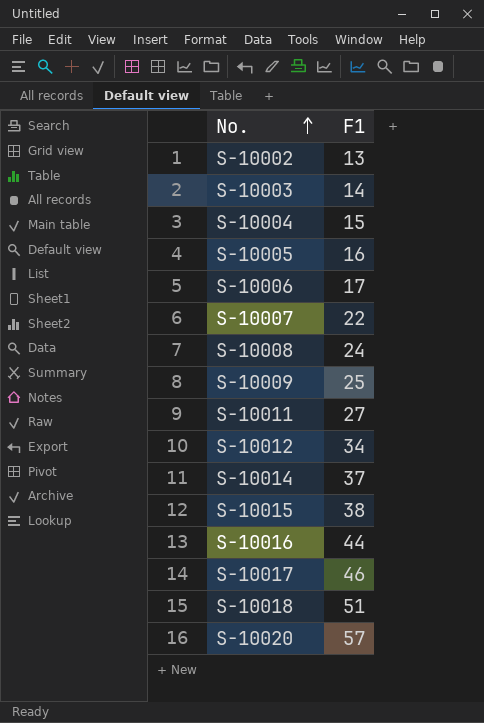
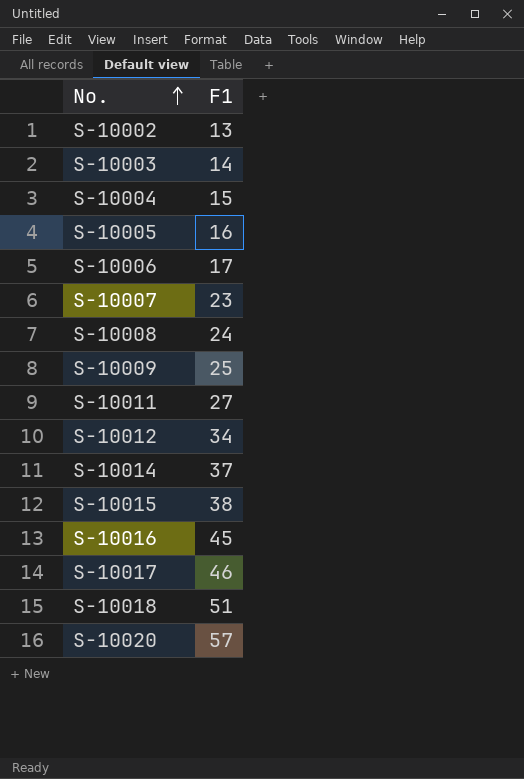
S-10007 | F1: 22 -> 23
S-10016 | F1: 44 -> 45

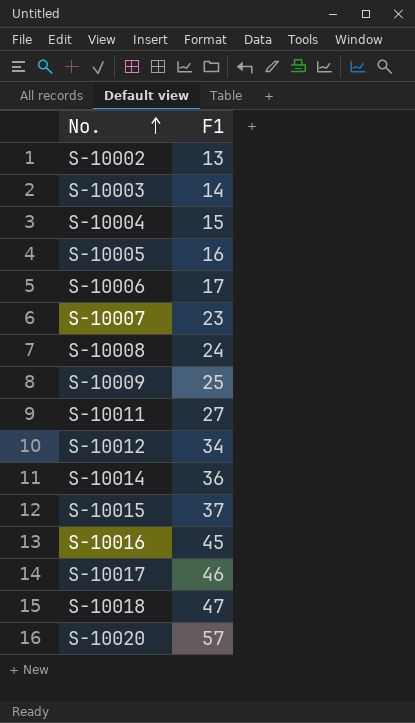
S-10014 | F1: 37 -> 36
S-10015 | F1: 38 -> 37
S-10018 | F1: 51 -> 47

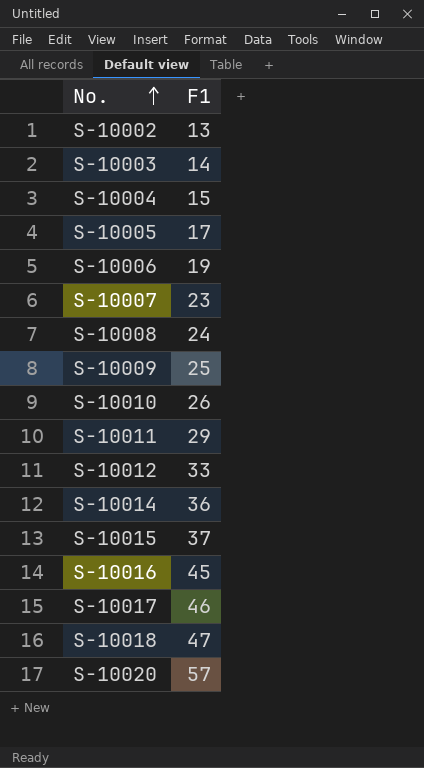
S-10005 | F1: 16 -> 17
S-10006 | F1: 17 -> 19
row S-10010: none -> 26
S-10011 | F1: 27 -> 29
S-10012 | F1: 34 -> 33

